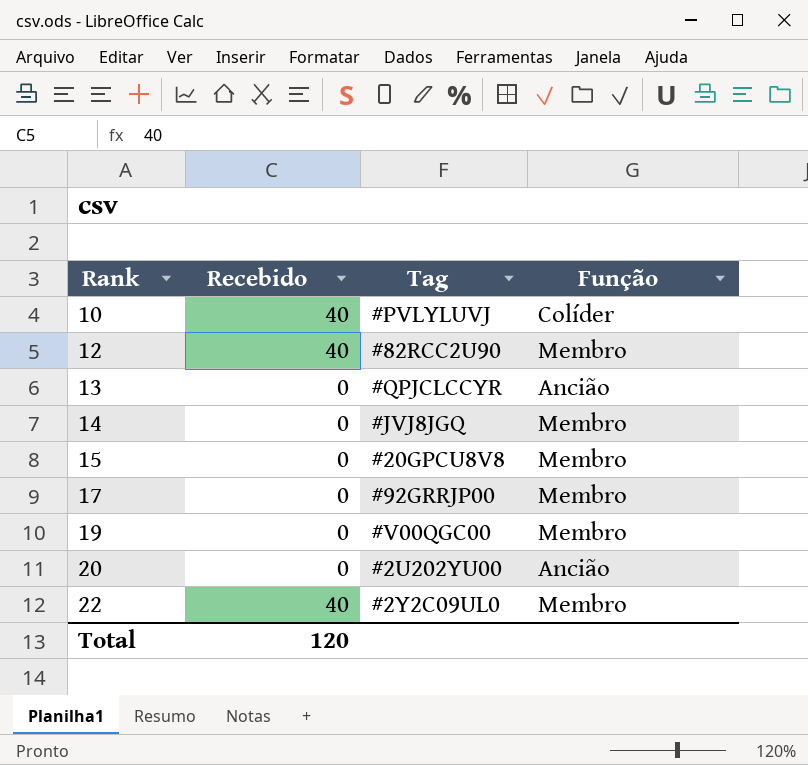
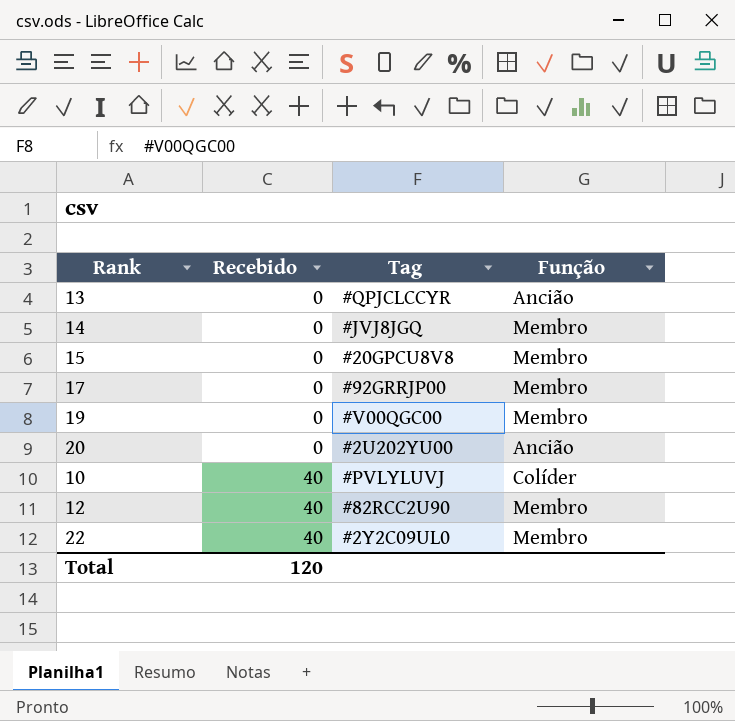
row order: Rank ascending -> Recebido ascending

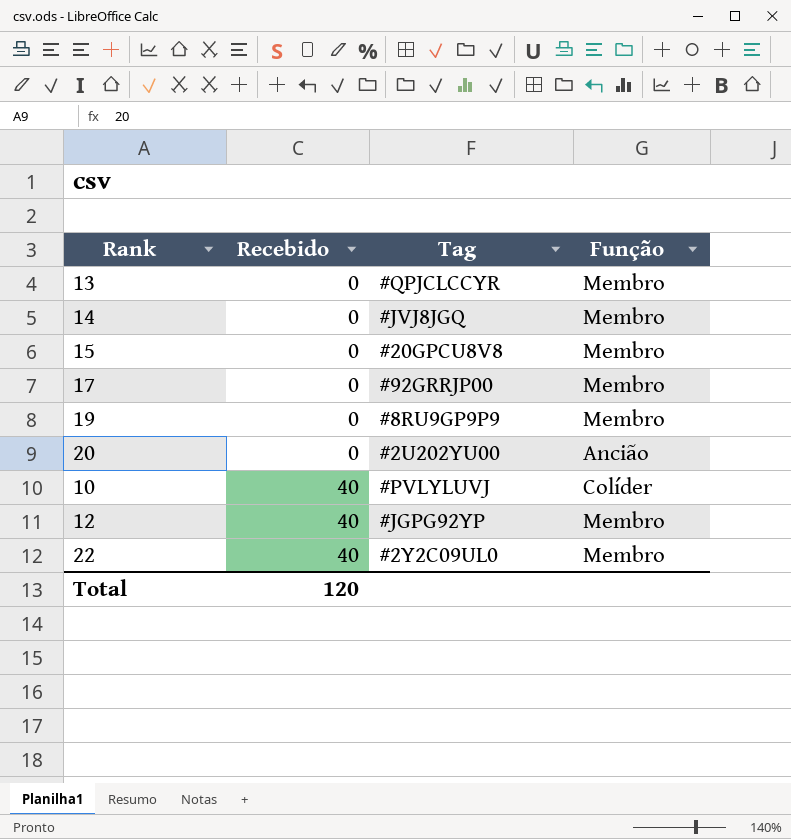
13 | Função: Ancião -> Membro
19 | Tag: #V00QGC00 -> #8RU9GP9P9
12 | Tag: #82RCC2U90 -> #JGPG92YP

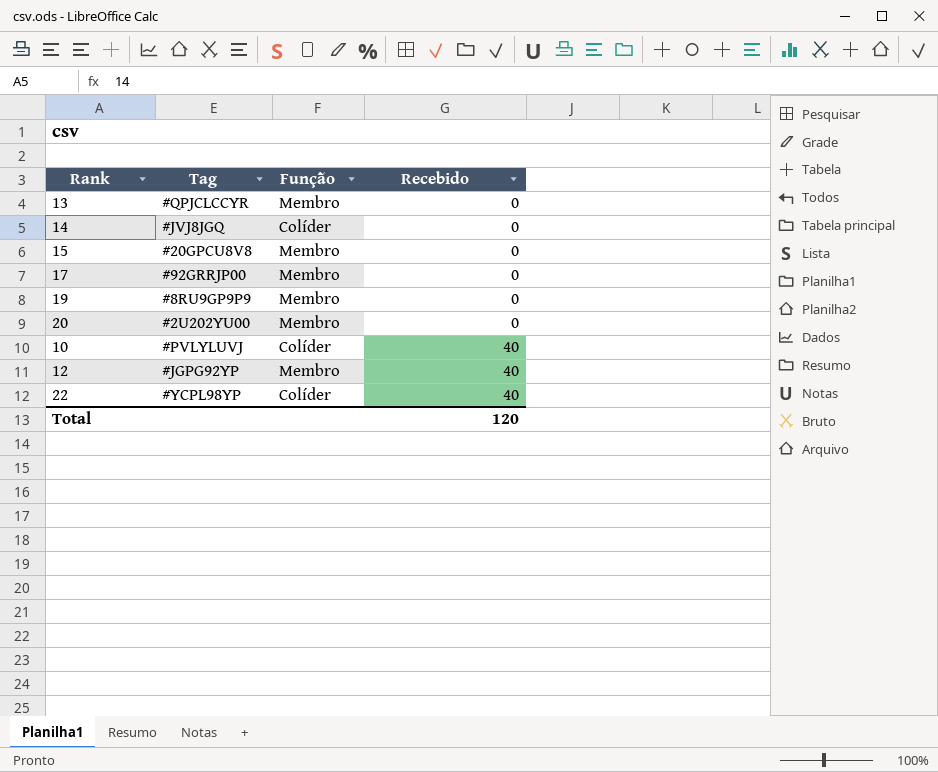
column Recebido | position: 2 -> 4
14 | Função: Membro -> Colíder
20 | Função: Ancião -> Membro
22 | Tag: #2Y2C09UL0 -> #YCPL98YP
22 | Função: Membro -> Colíder

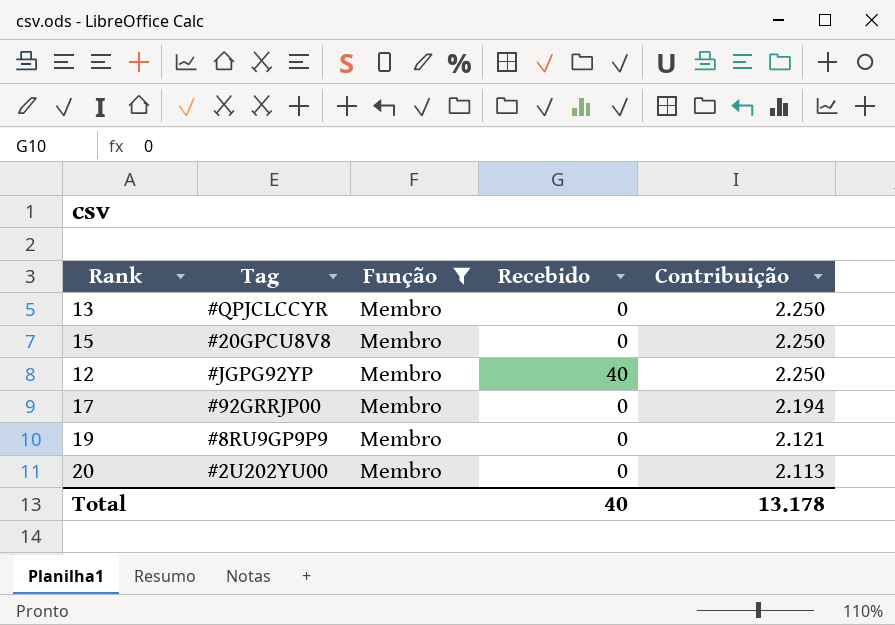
filter: none -> Função = Membro
row order: Recebido ascending -> Contribuição descending
column Contribuição | position: none -> 5
Total | Recebido: 120 -> 40

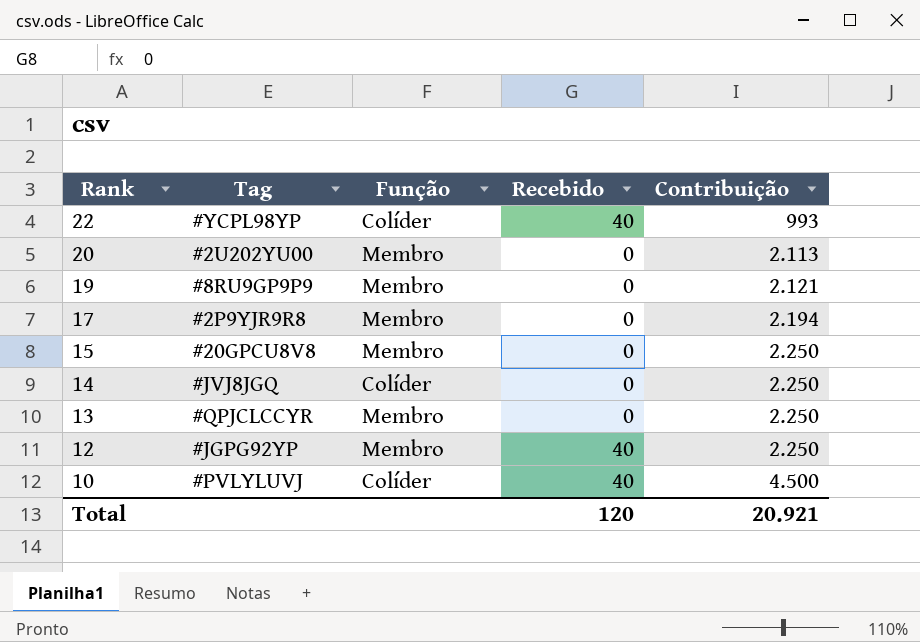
filter: Função = Membro -> none
row order: Contribuição descending -> Rank descending
17 | Tag: #92GRRJP00 -> #2P9YJR9R8
Total | Recebido: 40 -> 120
Total | Contribuição: 13.178 -> 20.921

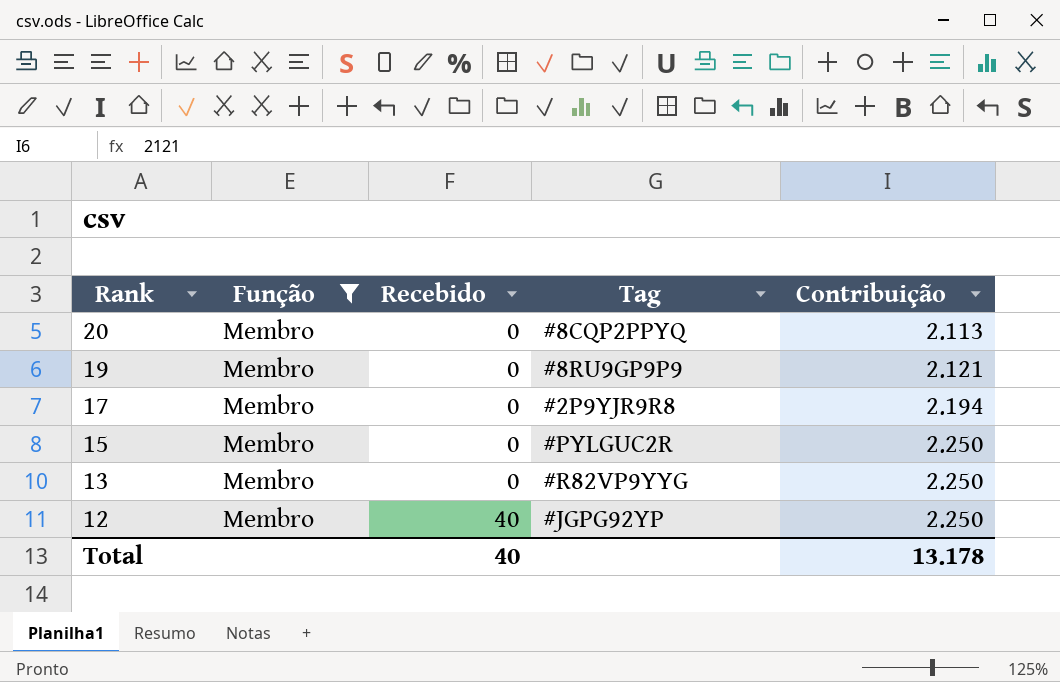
filter: none -> Função = Membro
column Tag | position: 2 -> 4
20 | Tag: #2U202YU00 -> #8CQP2PPYQ
15 | Tag: #20GPCU8V8 -> #PYLGUC2R
13 | Tag: #QPJCLCCYR -> #R82VP9YYG
Total | Recebido: 120 -> 40
Total | Contribuição: 20.921 -> 13.178

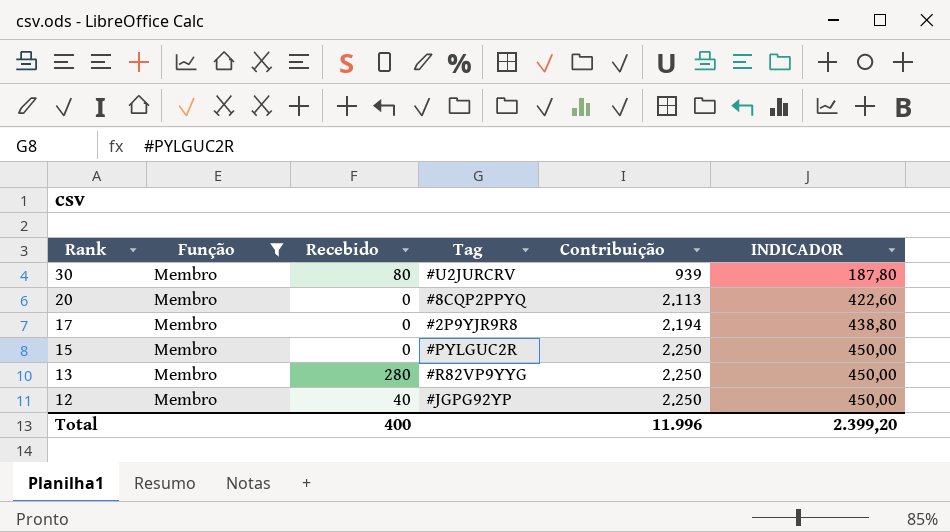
column INDICADOR | formula: none -> [Contribuição] * 0,2
row 19: Membro | 0 | #8RU9GP9P9 | 2.121 -> none
row 30: none -> Membro | 80 | #U2JURCRV | 939 | 187,80
13 | Recebido: 0 -> 280
Total | Recebido: 40 -> 400
Total | Contribuição: 13.178 -> 11.996

